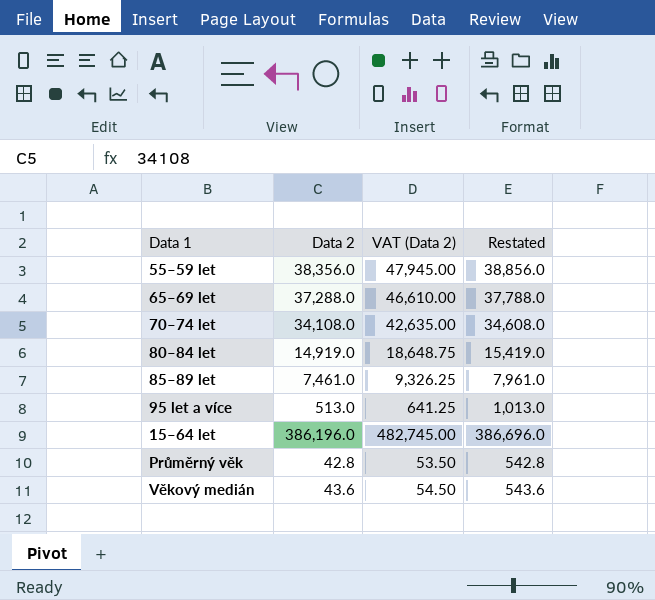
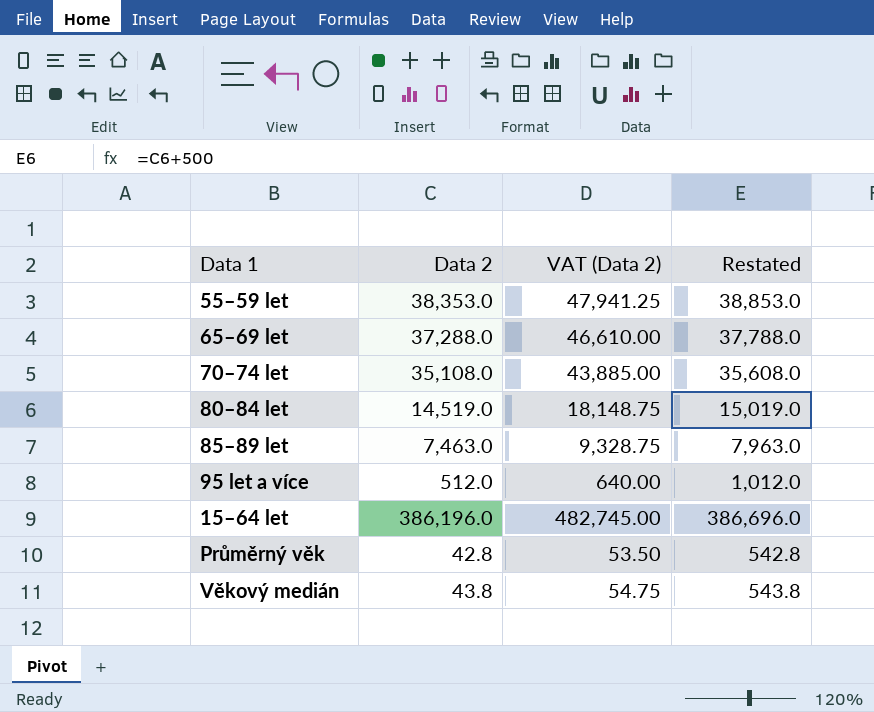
55–59 let | Data 2: 38,356.0 -> 38,353.0
55–59 let | VAT (Data 2): 47,945.00 -> 47,941.25
55–59 let | Restated: 38,856.0 -> 38,853.0
70–74 let | Data 2: 34,108.0 -> 35,108.0
70–74 let | VAT (Data 2): 42,635.00 -> 43,885.00
70–74 let | Restated: 34,608.0 -> 35,608.0
80–84 let | Data 2: 14,919.0 -> 14,519.0
80–84 let | VAT (Data 2): 18,648.75 -> 18,148.75
80–84 let | Restated: 15,419.0 -> 15,019.0
85–89 let | Data 2: 7,461.0 -> 7,463.0
85–89 let | VAT (Data 2): 9,326.25 -> 9,328.75
85–89 let | Restated: 7,961.0 -> 7,963.0
95 let a více | Data 2: 513.0 -> 512.0
95 let a více | VAT (Data 2): 641.25 -> 640.00
95 let a více | Restated: 1,013.0 -> 1,012.0
Věkový medián | Data 2: 43.6 -> 43.8
Věkový medián | VAT (Data 2): 54.50 -> 54.75
Věkový medián | Restated: 543.6 -> 543.8

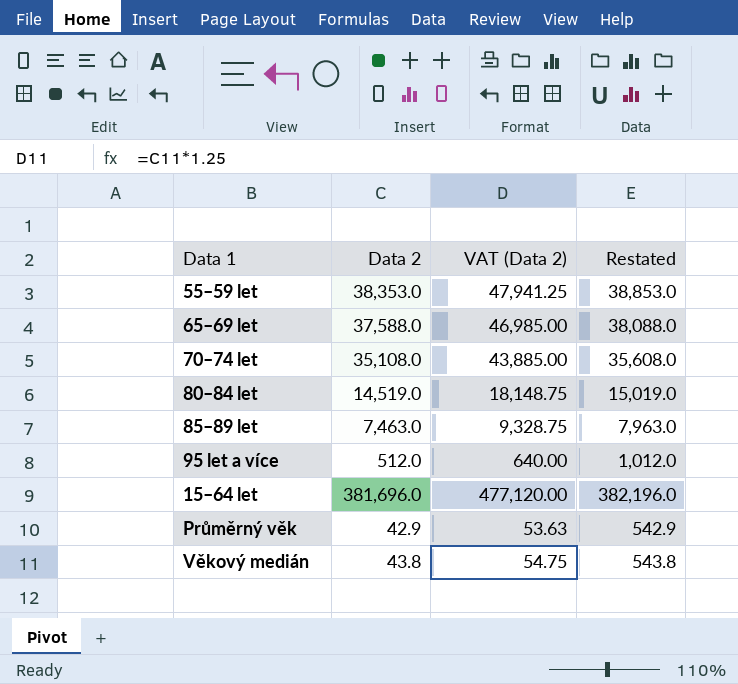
65–69 let | Data 2: 37,288.0 -> 37,588.0
65–69 let | VAT (Data 2): 46,610.00 -> 46,985.00
65–69 let | Restated: 37,788.0 -> 38,088.0
15–64 let | Data 2: 386,196.0 -> 381,696.0
15–64 let | VAT (Data 2): 482,745.00 -> 477,120.00
15–64 let | Restated: 386,696.0 -> 382,196.0
Průměrný věk | Data 2: 42.8 -> 42.9
Průměrný věk | VAT (Data 2): 53.50 -> 53.63
Průměrný věk | Restated: 542.8 -> 542.9

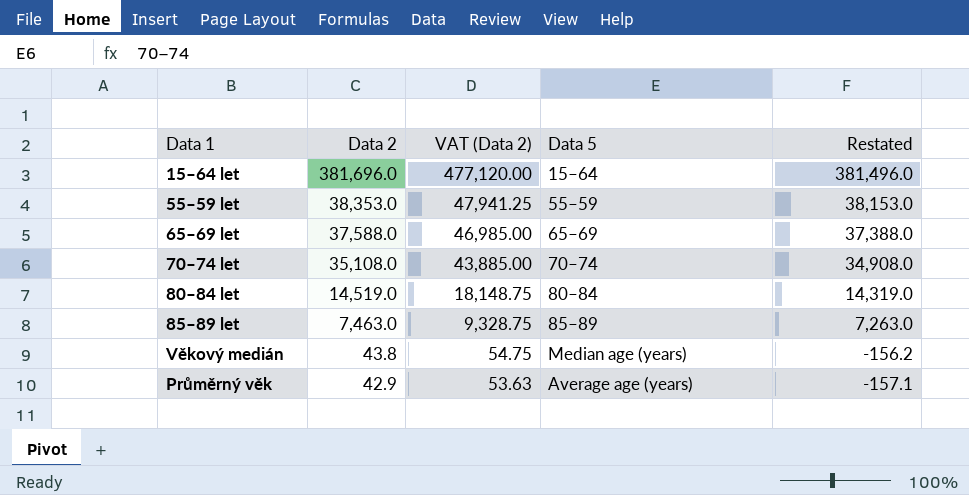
row order: none -> Data 2 descending
column Data 5 | position: none -> 4
column Restated | formula: [Data 2] + 500 -> [Data 2] - 200
row 95 let a více: 512.0 | 640.00 | 1,012.0 -> none

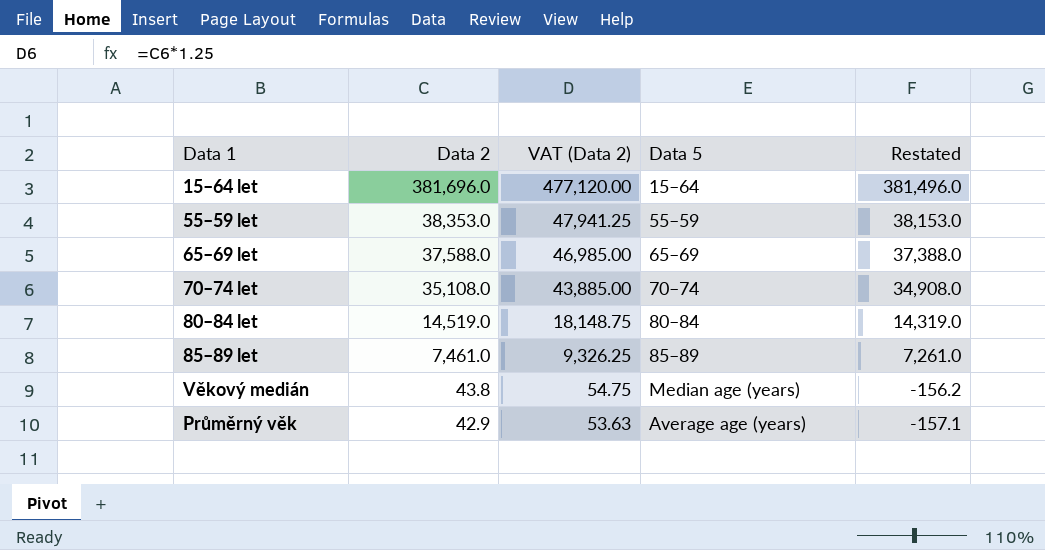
85–89 let | Data 2: 7,463.0 -> 7,461.0
85–89 let | VAT (Data 2): 9,328.75 -> 9,326.25
85–89 let | Restated: 7,263.0 -> 7,261.0

